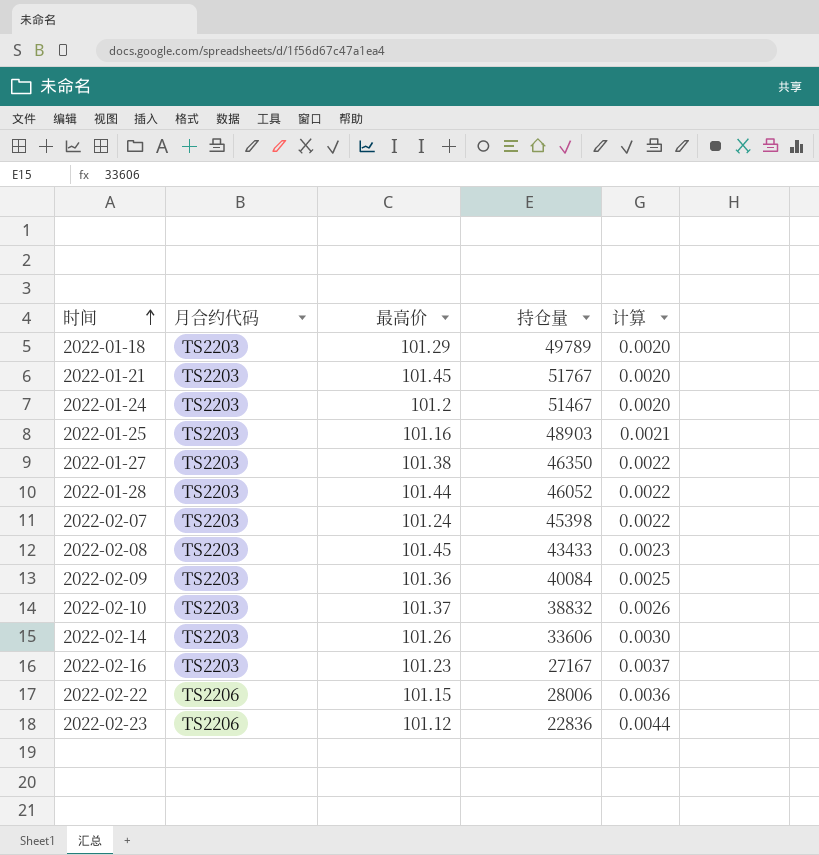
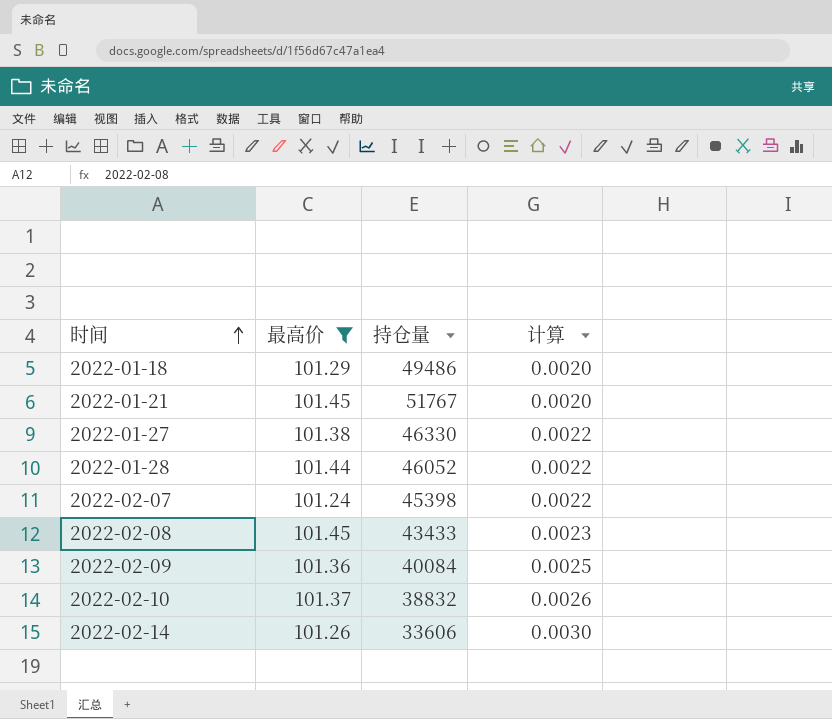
filter: none -> 最高价 >= 101.24
column 月合约代码 | position: 2 -> none
2022-01-18 | 持仓量: 49789 -> 49486
2022-01-27 | 持仓量: 46350 -> 46330

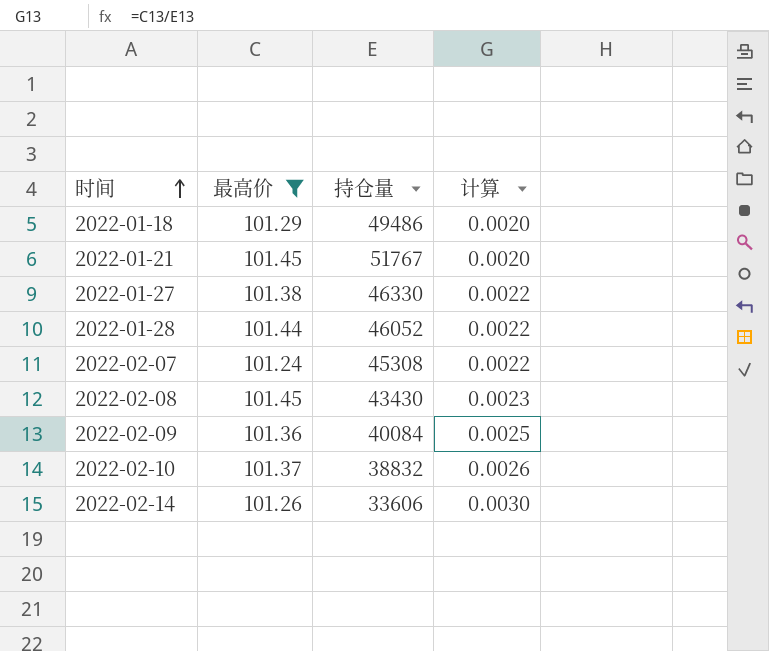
2022-02-07 | 持仓量: 45398 -> 45308
2022-02-08 | 持仓量: 43433 -> 43430

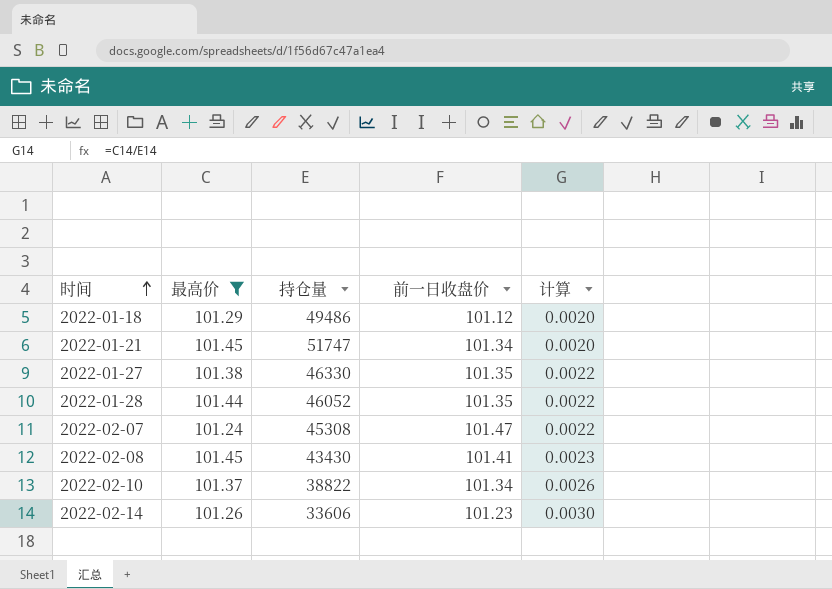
column 前一日收盘价 | position: none -> 4
row 2022-02-09: 101.36 | 40084 | 0.0025 -> none
2022-01-21 | 持仓量: 51767 -> 51747
2022-02-10 | 持仓量: 38832 -> 38822

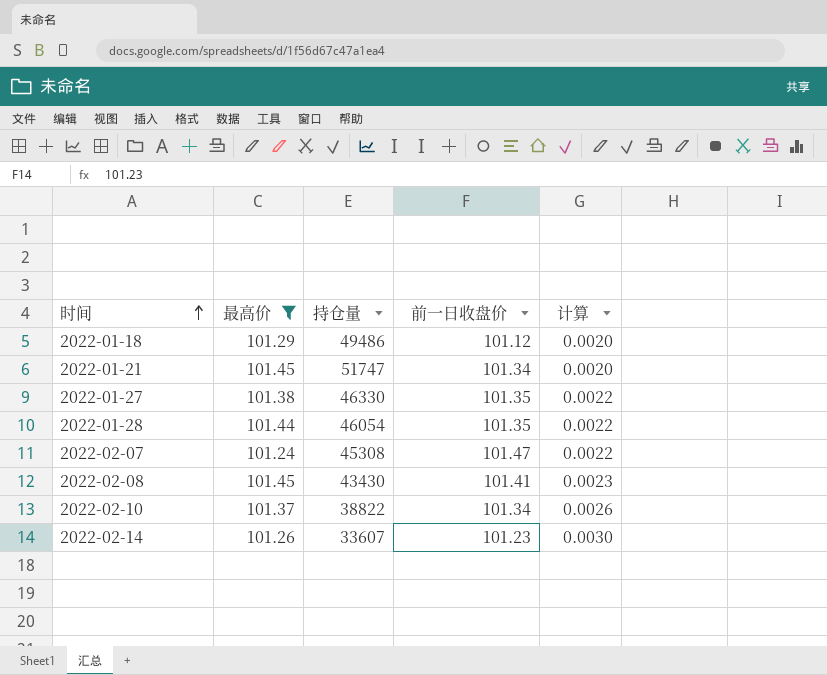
2022-01-28 | 持仓量: 46052 -> 46054
2022-02-14 | 持仓量: 33606 -> 33607

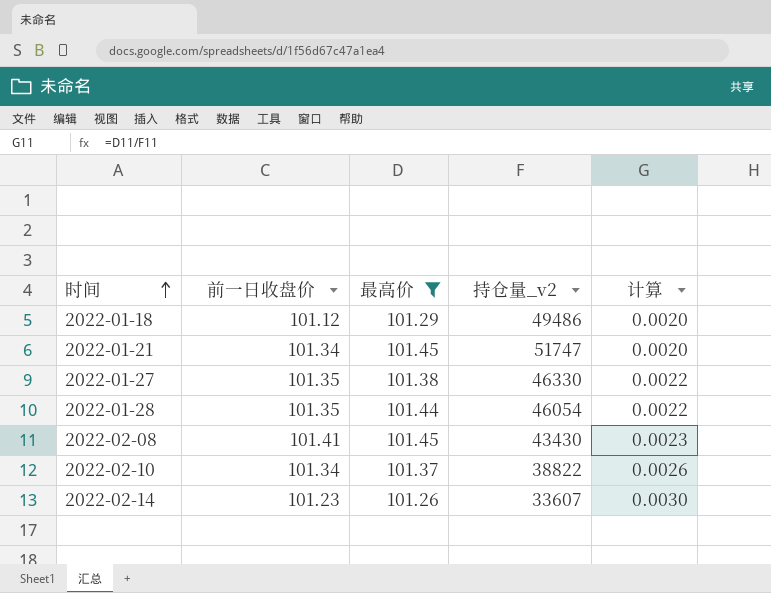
column 前一日收盘价 | position: 4 -> 2
column name: 持仓量 -> 持仓量_v2
row 2022-02-07: 101.24 | 45308 | 101.47 | 0.0022 -> none

